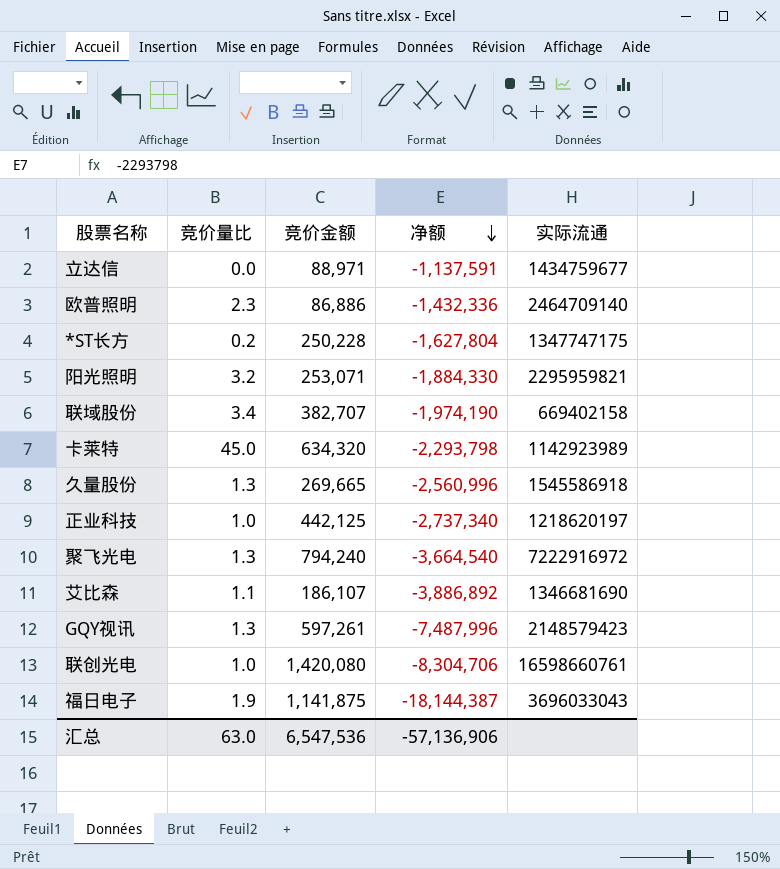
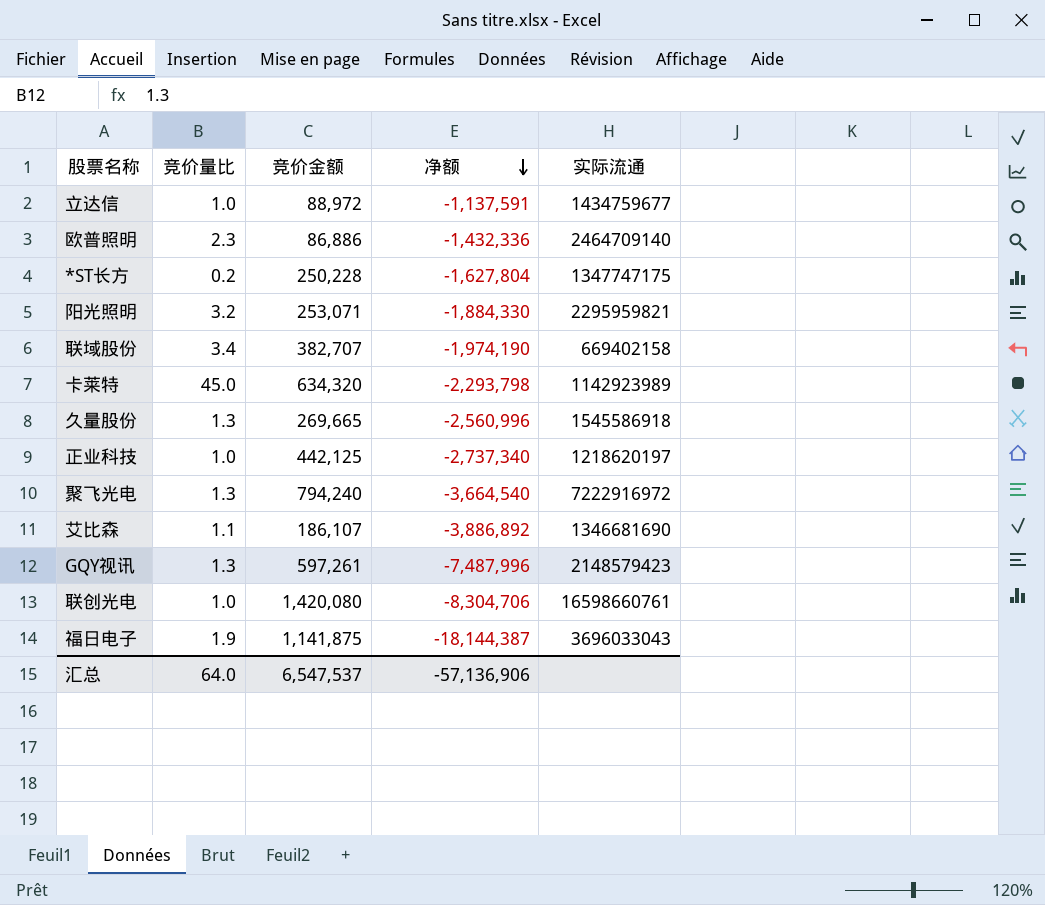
立达信 | 竞价量比: 0.0 -> 1.0
立达信 | 竞价金额: 88,971 -> 88,972
汇总 | 竞价量比: 63.0 -> 64.0
汇总 | 竞价金额: 6,547,536 -> 6,547,537

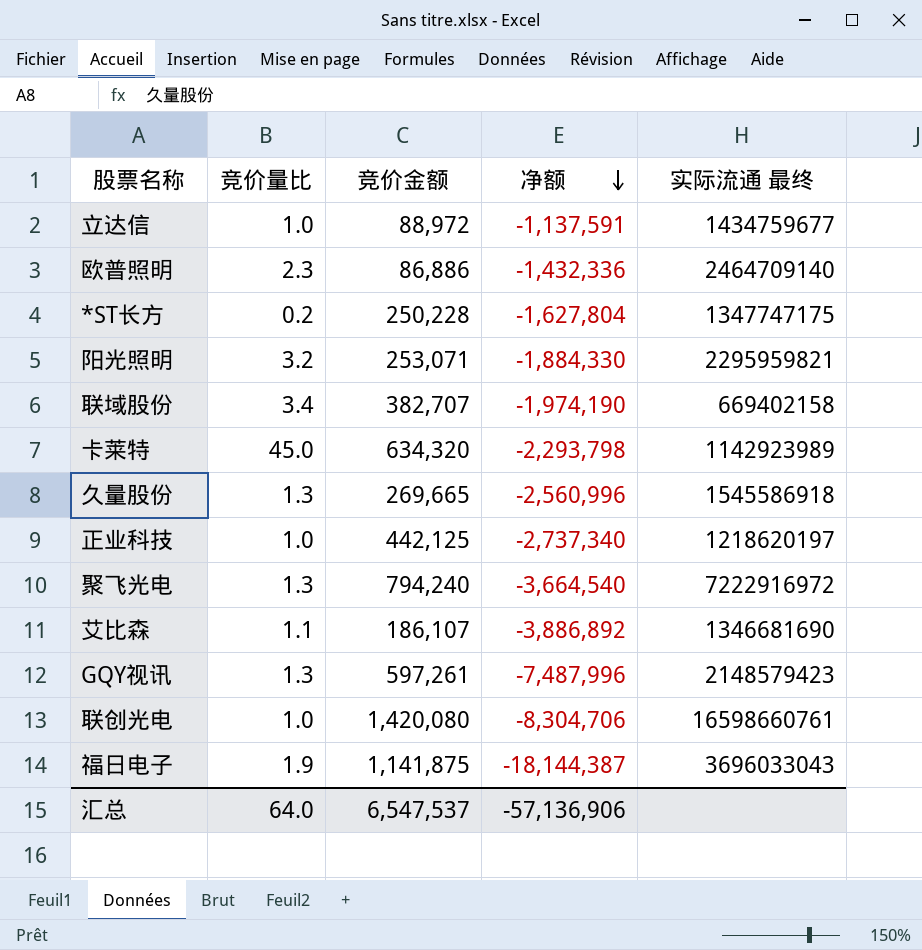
column name: 实际流通 -> 实际流通 最终

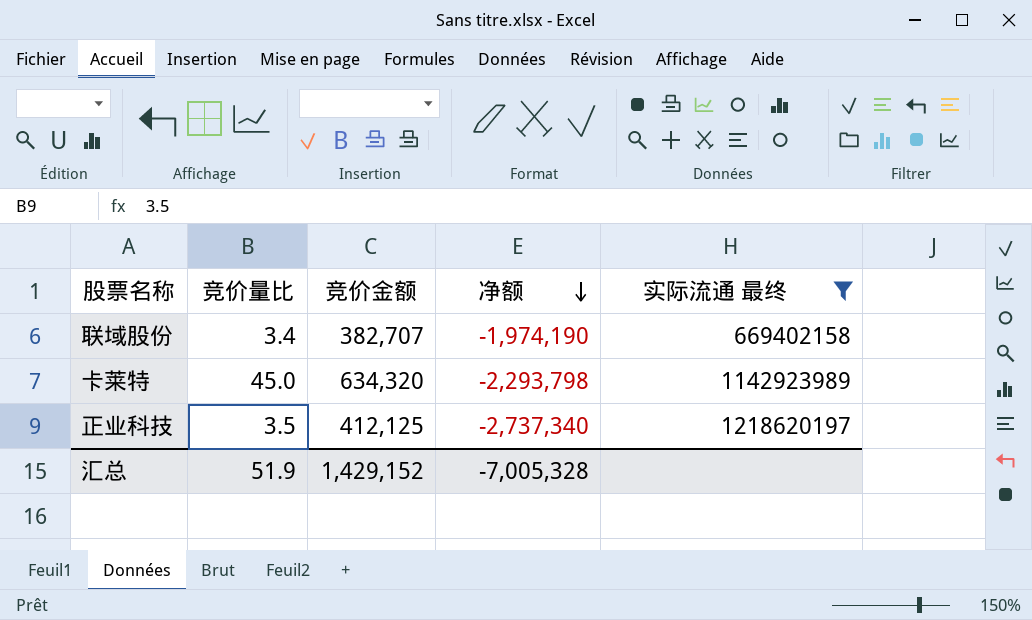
filter: none -> 实际流通 最终 <= 1218620197
正业科技 | 竞价量比: 1.0 -> 3.5
正业科技 | 竞价金额: 442,125 -> 412,125
汇总 | 竞价量比: 64.0 -> 51.9
汇总 | 竞价金额: 6,547,537 -> 1,429,152
汇总 | 净额: -57,136,906 -> -7,005,328

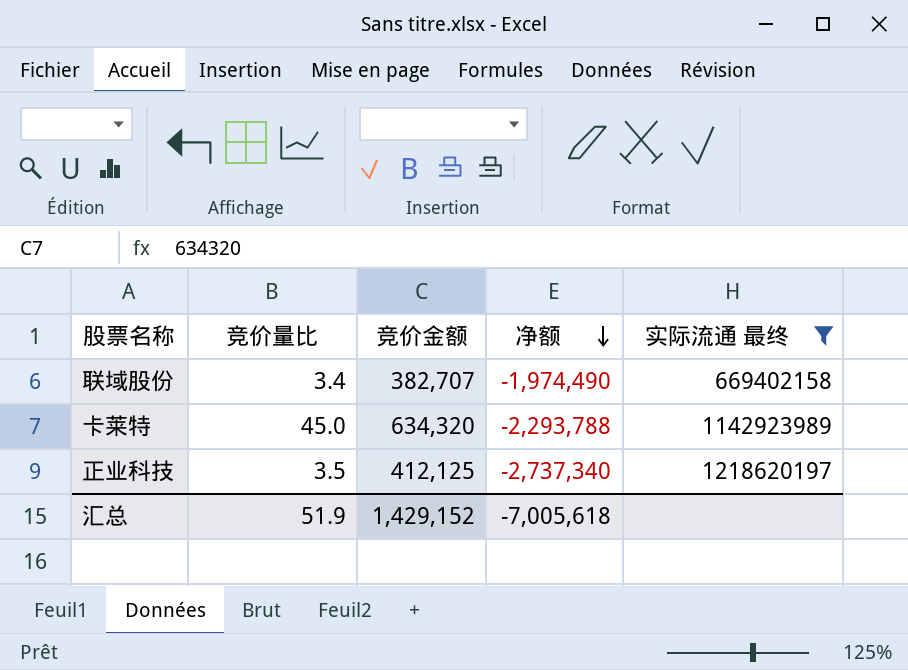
联域股份 | 净额: -1,974,190 -> -1,974,490
卡莱特 | 净额: -2,293,798 -> -2,293,788
汇总 | 净额: -7,005,328 -> -7,005,618

